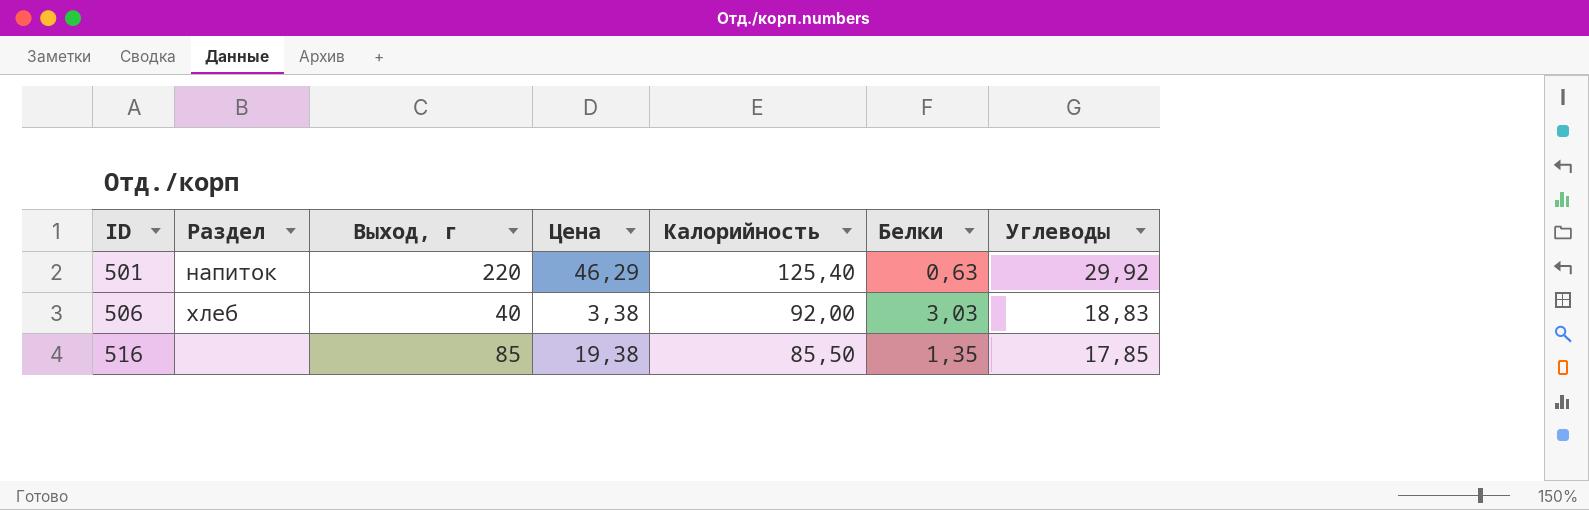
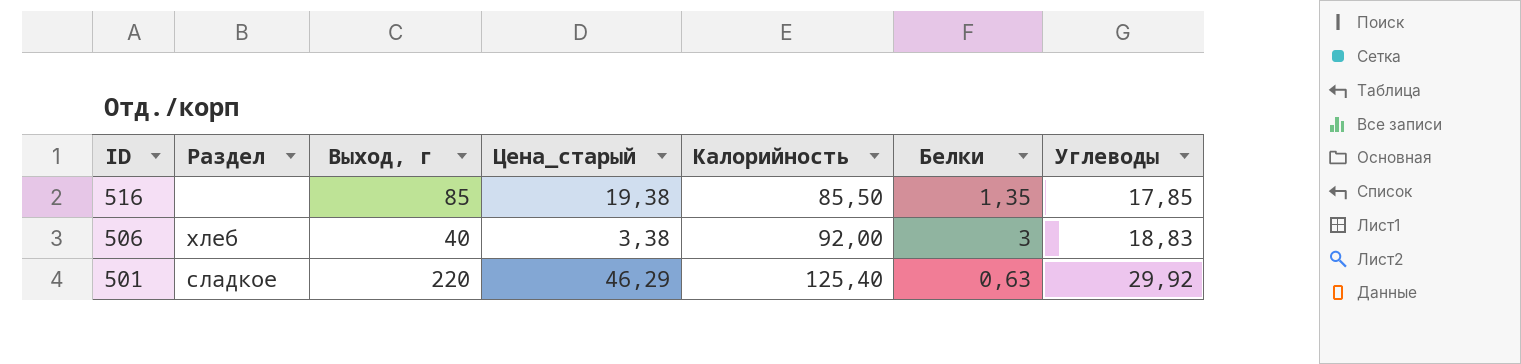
row order: ID ascending -> ID descending
column name: Цена -> Цена_старый
506 | Белки: 3,03 -> 3
501 | Раздел: напиток -> сладкое

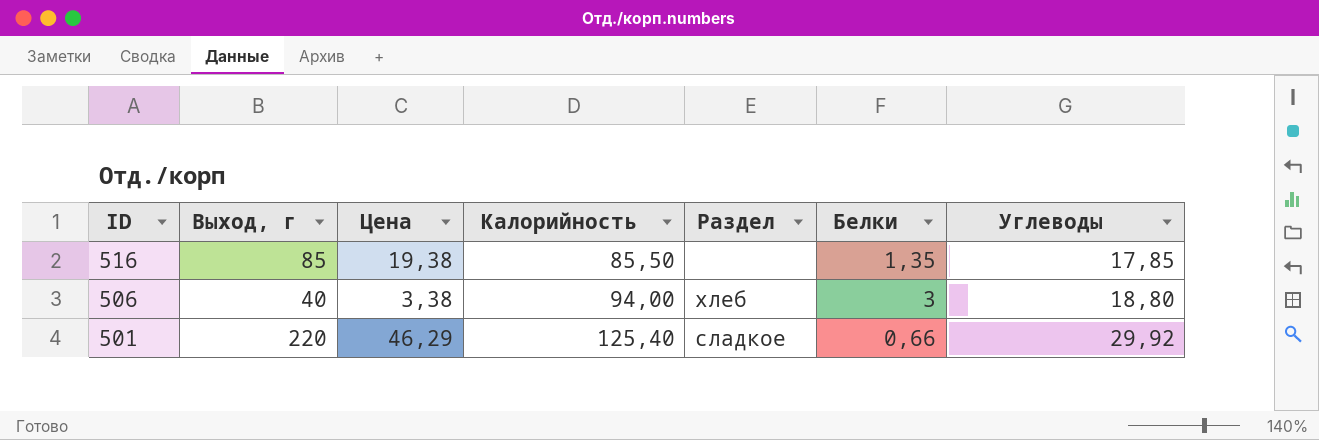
column name: Цена_старый -> Цена
column Раздел | position: 2 -> 5
506 | Калорийность: 92,00 -> 94,00
506 | Углеводы: 18,83 -> 18,80
501 | Белки: 0,63 -> 0,66

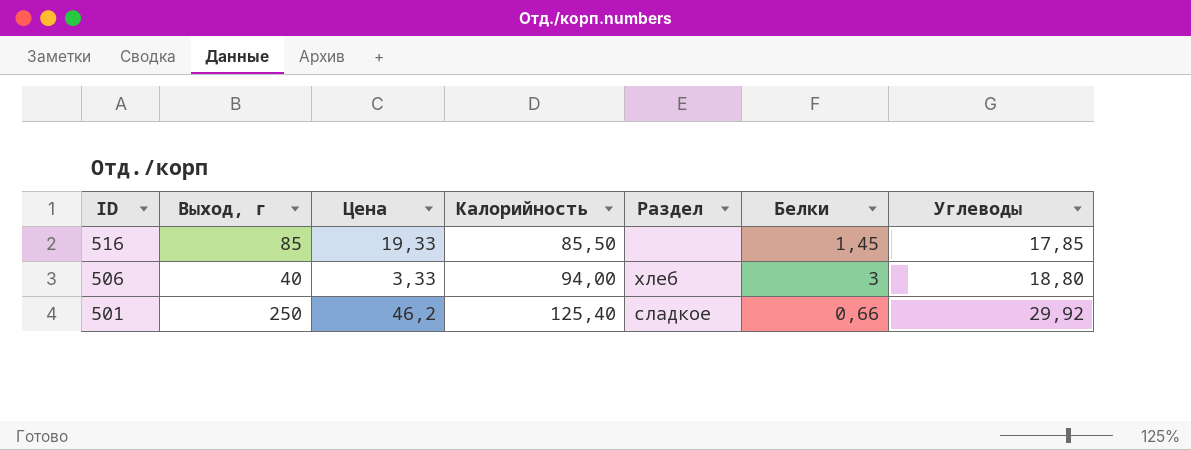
516 | Цена: 19,38 -> 19,33
516 | Белки: 1,35 -> 1,45
506 | Цена: 3,38 -> 3,33
501 | Выход, г: 220 -> 250
501 | Цена: 46,29 -> 46,2

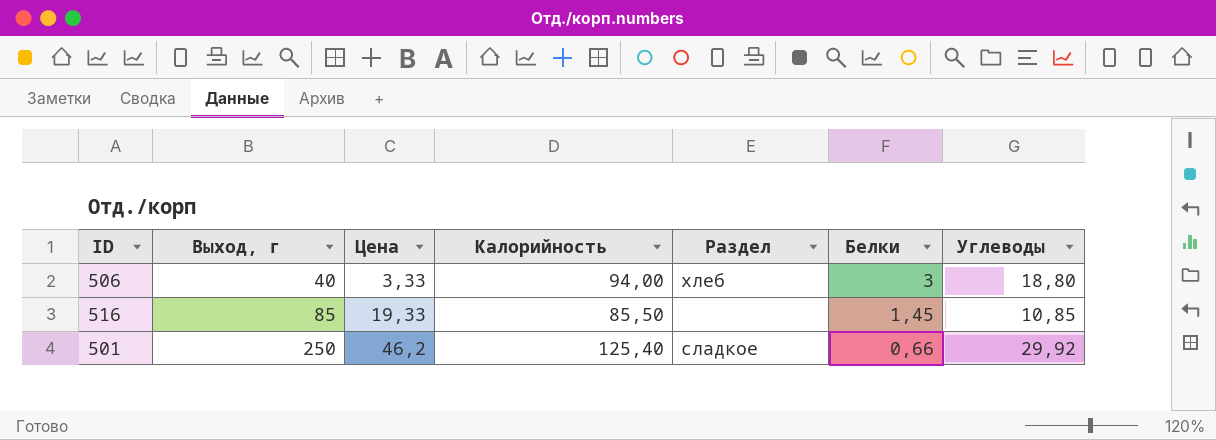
row order: ID descending -> Выход, г ascending
516 | Углеводы: 17,85 -> 10,85

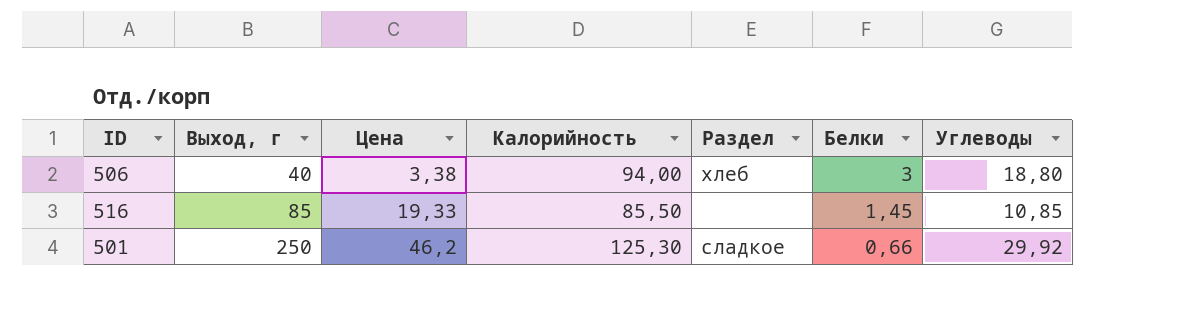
506 | Цена: 3,33 -> 3,38
501 | Калорийность: 125,40 -> 125,30

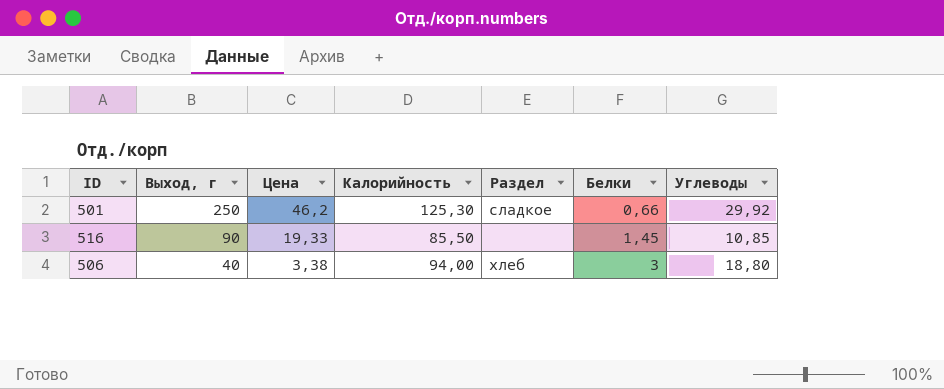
row order: Выход, г ascending -> Выход, г descending
516 | Выход, г: 85 -> 90

